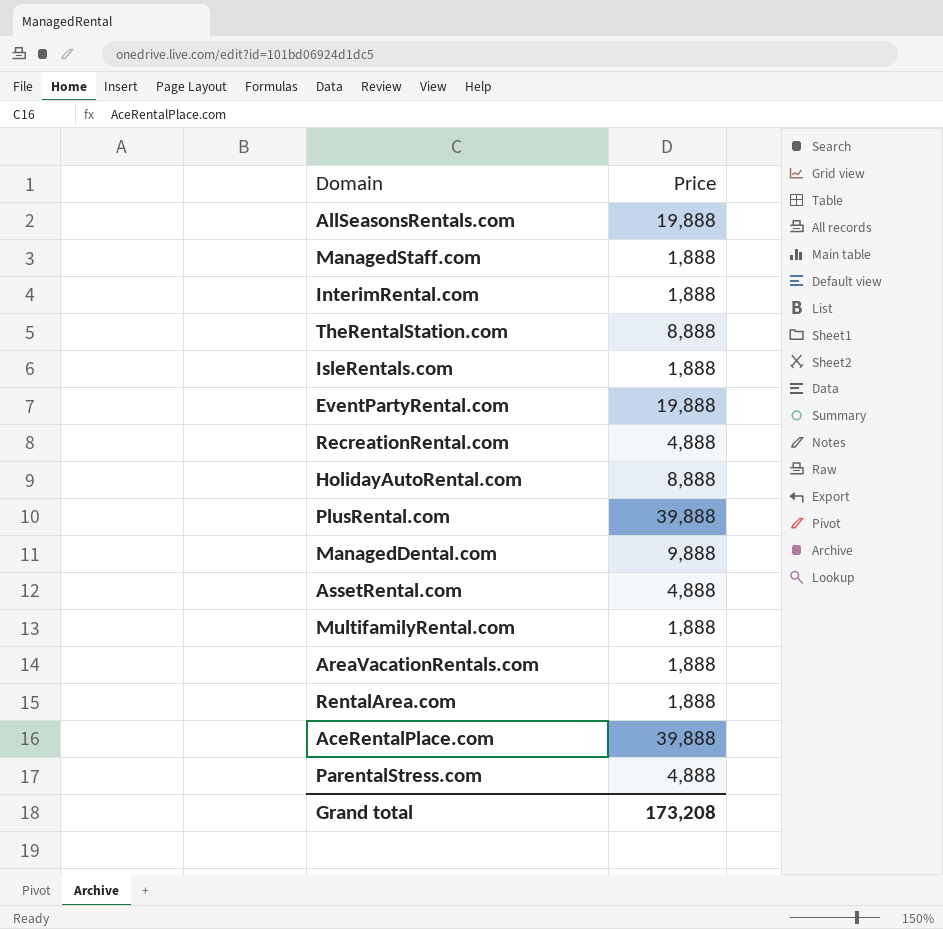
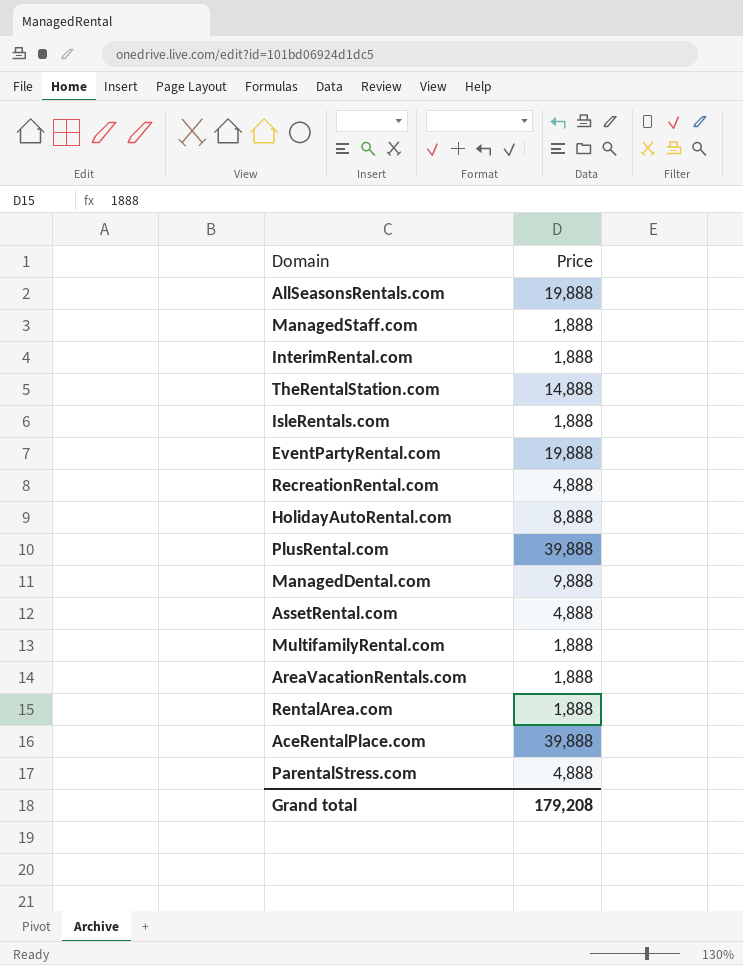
TheRentalStation.com | Price: 8,888 -> 14,888
Grand total | Price: 173,208 -> 179,208

